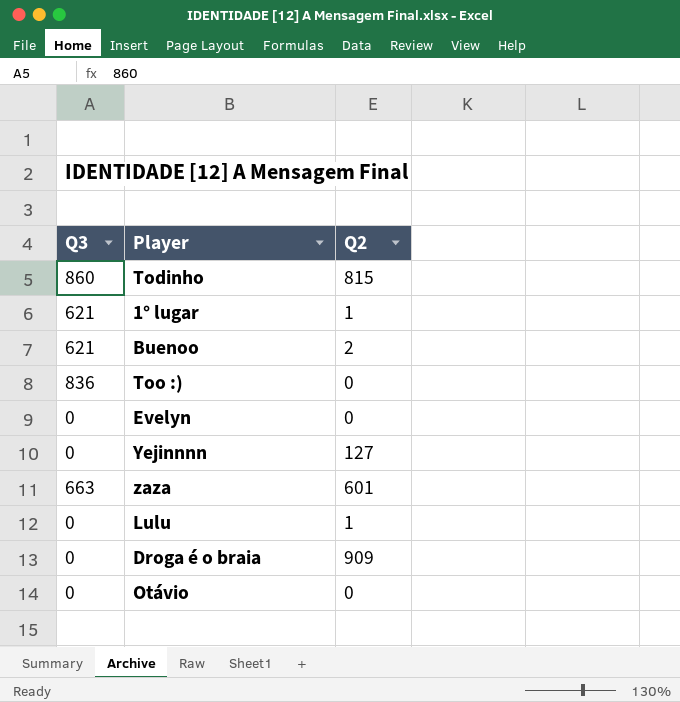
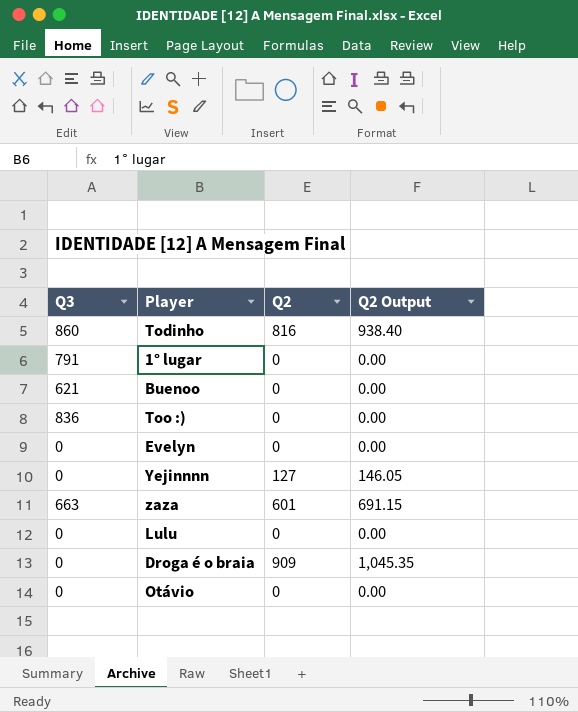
column Q2 Output | formula: none -> [Q2] * 1.15
Todinho | Q2: 815 -> 816
1° lugar | Q3: 621 -> 791
1° lugar | Q2: 1 -> 0
Buenoo | Q2: 2 -> 0
Lulu | Q2: 1 -> 0

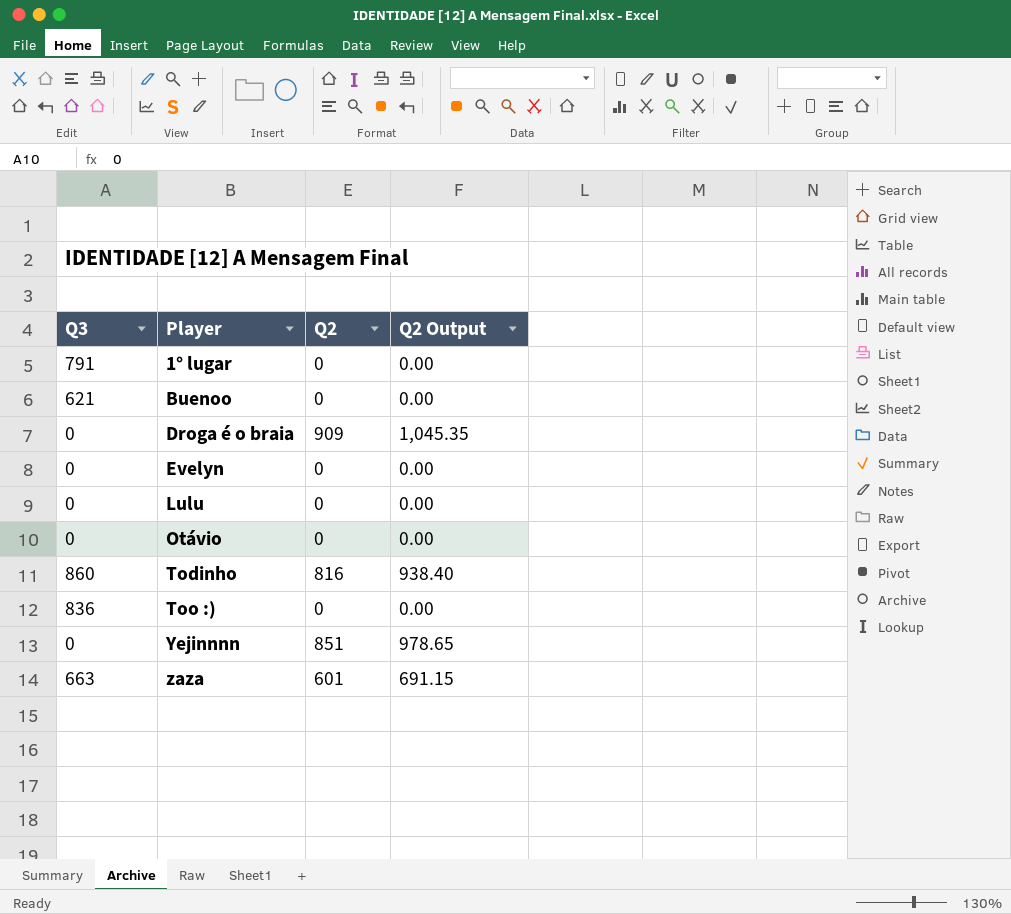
row order: none -> Player ascending
Yejinnnn | Q2: 127 -> 851
Yejinnnn | Q2 Output: 146.05 -> 978.65

